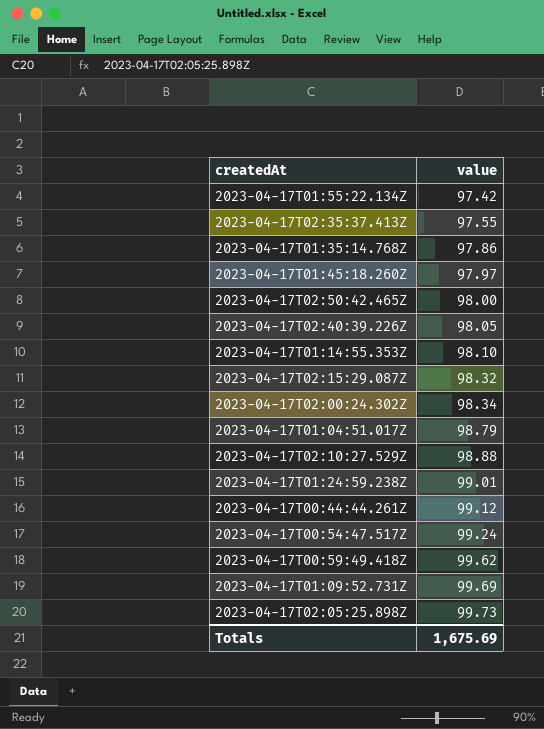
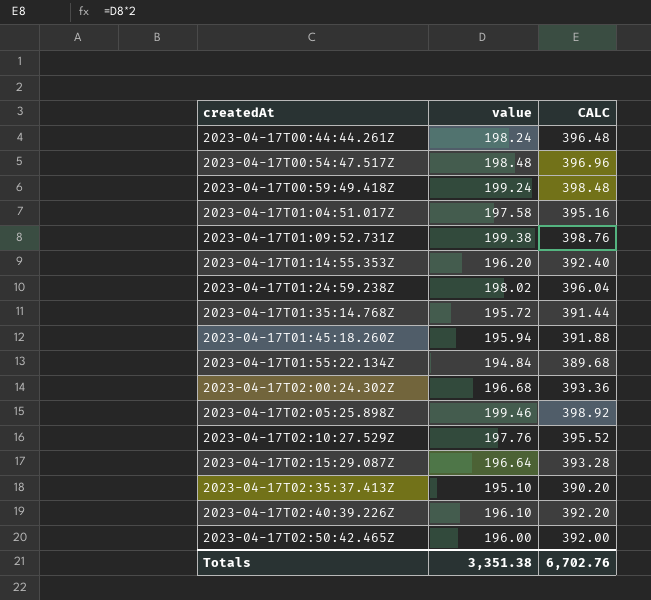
row order: value ascending -> createdAt ascending
column CALC | formula: none -> [value] * 2
2023-04-17T00:44:44.261Z | value: 99.12 -> 198.24
2023-04-17T00:54:47.517Z | value: 99.24 -> 198.48
2023-04-17T00:59:49.418Z | value: 99.62 -> 199.24
2023-04-17T01:04:51.017Z | value: 98.79 -> 197.58
2023-04-17T01:09:52.731Z | value: 99.69 -> 199.38
2023-04-17T01:14:55.353Z | value: 98.10 -> 196.20
2023-04-17T01:24:59.238Z | value: 99.01 -> 198.02
2023-04-17T01:35:14.768Z | value: 97.86 -> 195.72
2023-04-17T01:45:18.260Z | value: 97.97 -> 195.94
2023-04-17T01:55:22.134Z | value: 97.42 -> 194.84
2023-04-17T02:00:24.302Z | value: 98.34 -> 196.68
2023-04-17T02:05:25.898Z | value: 99.73 -> 199.46
2023-04-17T02:10:27.529Z | value: 98.88 -> 197.76
2023-04-17T02:15:29.087Z | value: 98.32 -> 196.64
2023-04-17T02:35:37.413Z | value: 97.55 -> 195.10
2023-04-17T02:40:39.226Z | value: 98.05 -> 196.10
2023-04-17T02:50:42.465Z | value: 98.00 -> 196.00
Totals | value: 1,675.69 -> 3,351.38

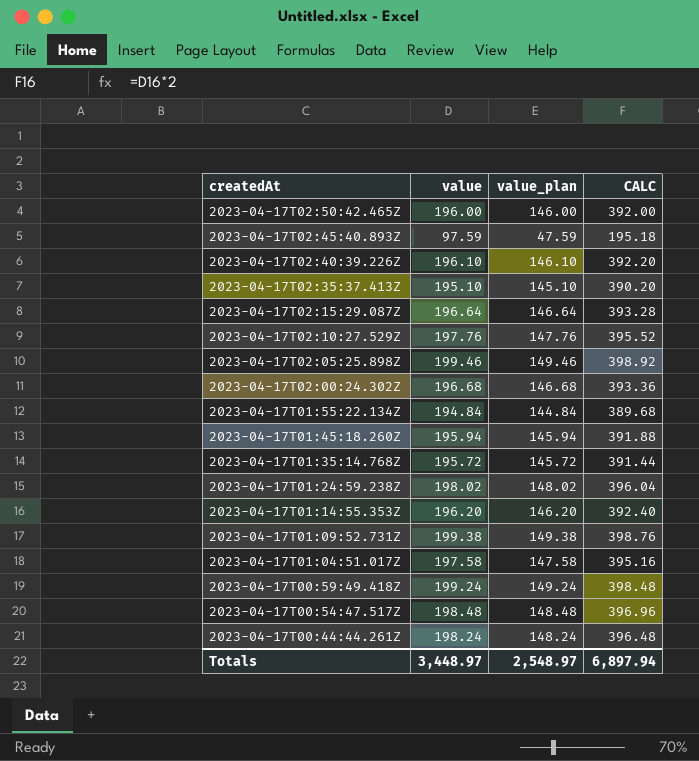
row order: createdAt ascending -> createdAt descending
column value_plan | formula: none -> [value] - 50
row 2023-04-17T02:45:40.893Z: none -> 97.59 | 47.59 | 195.18
Totals | value: 3,351.38 -> 3,448.97
Totals | CALC: 6,702.76 -> 6,897.94

